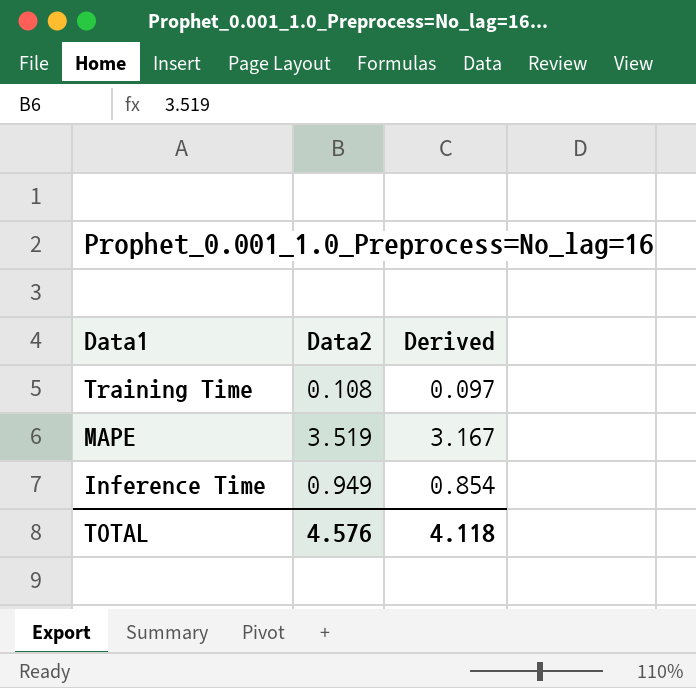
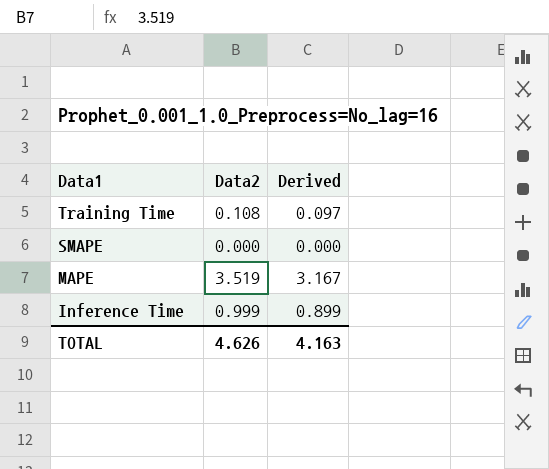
row SMAPE: none -> 0.000 | 0.000
Inference Time | Data2: 0.949 -> 0.999
Inference Time | Derived: 0.854 -> 0.899
TOTAL | Data2: 4.576 -> 4.626
TOTAL | Derived: 4.118 -> 4.163

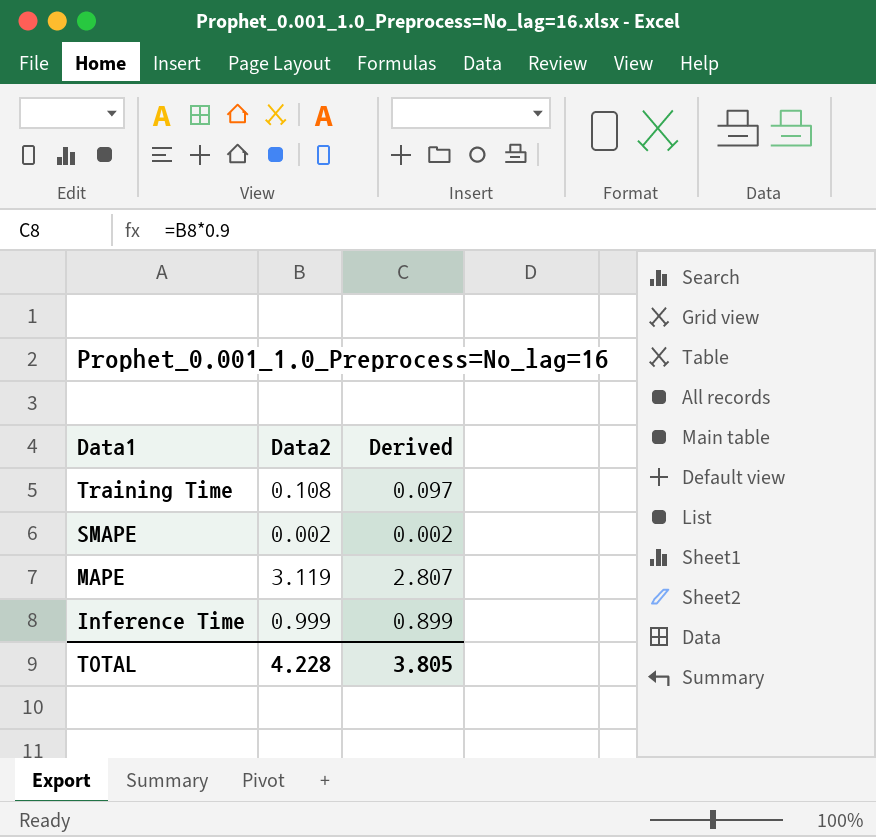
SMAPE | Data2: 0.000 -> 0.002
SMAPE | Derived: 0.000 -> 0.002
MAPE | Data2: 3.519 -> 3.119
MAPE | Derived: 3.167 -> 2.807
TOTAL | Data2: 4.626 -> 4.228
TOTAL | Derived: 4.163 -> 3.805

